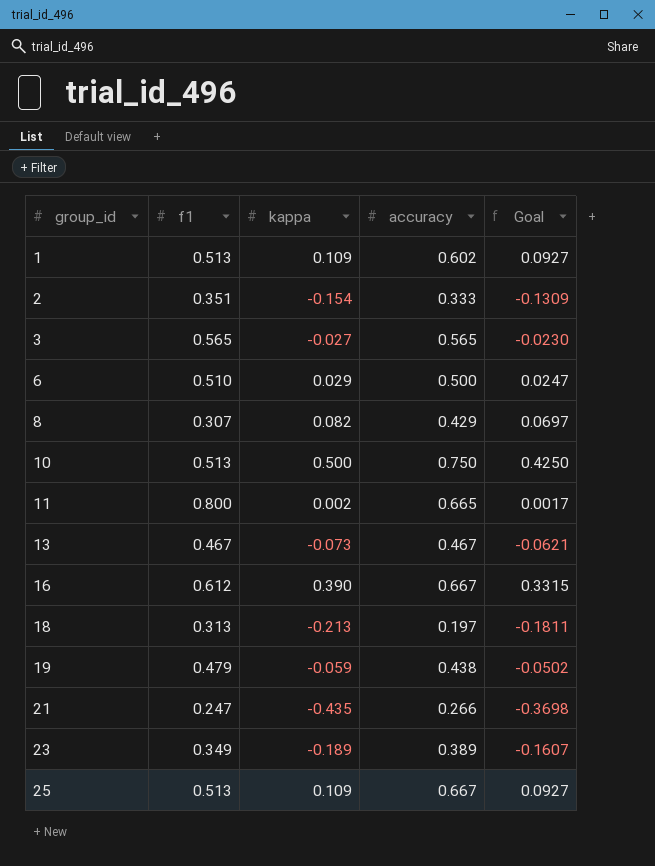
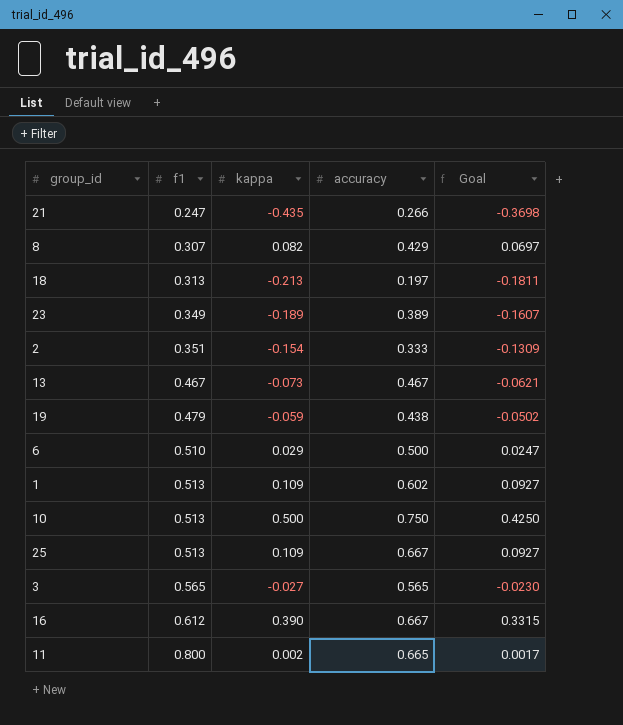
row order: group_id ascending -> f1 ascending

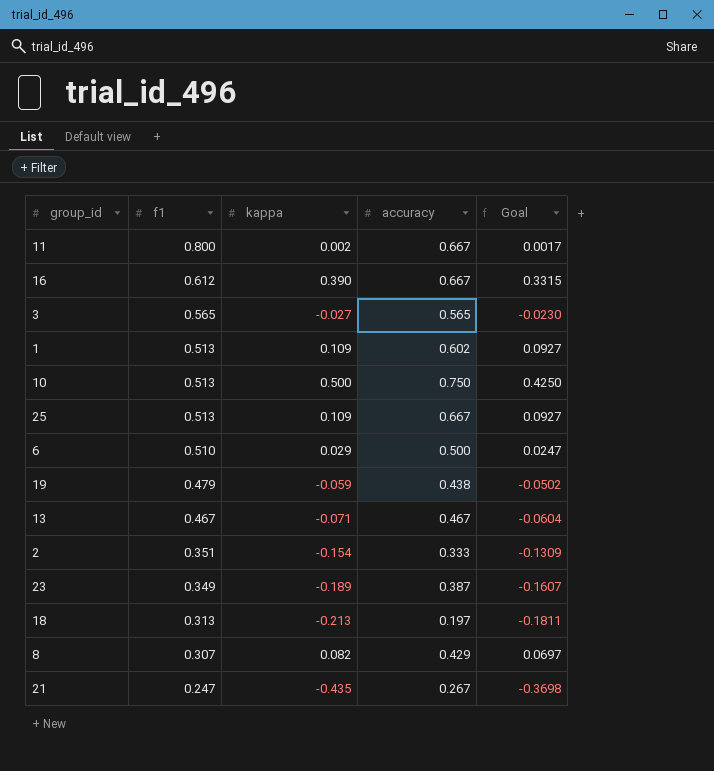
row order: f1 ascending -> f1 descending
11 | accuracy: 0.665 -> 0.667
13 | kappa: -0.073 -> -0.071
13 | Goal: -0.0621 -> -0.0604
23 | accuracy: 0.389 -> 0.387
21 | accuracy: 0.266 -> 0.267

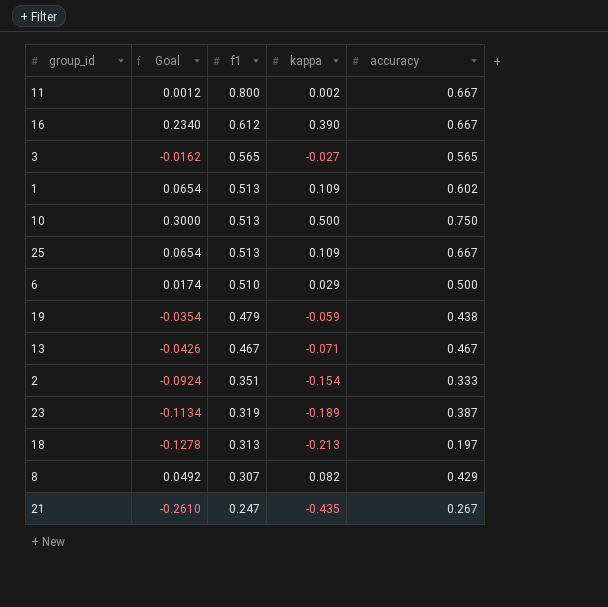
column Goal | formula: [kappa] * 0.85 -> [kappa] * 0.6
column Goal | position: 5 -> 2
23 | f1: 0.349 -> 0.319

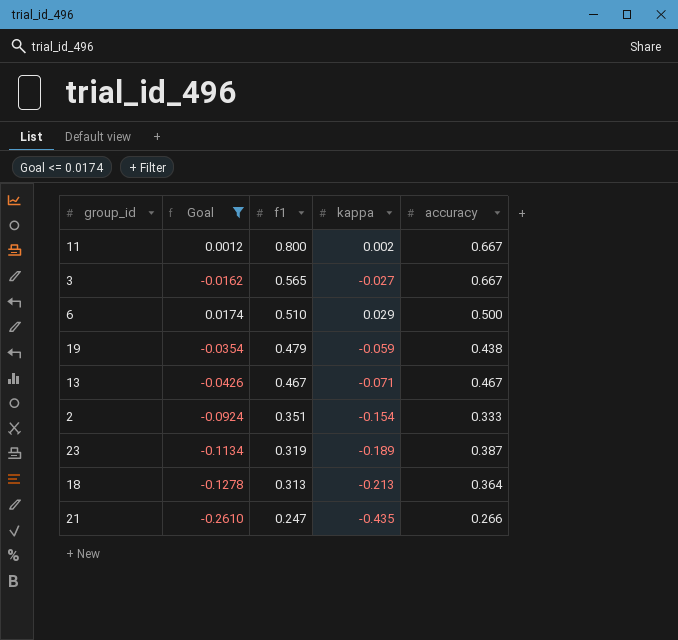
filter: none -> Goal <= 0.0174
3 | accuracy: 0.565 -> 0.667
18 | accuracy: 0.197 -> 0.364
21 | accuracy: 0.267 -> 0.266

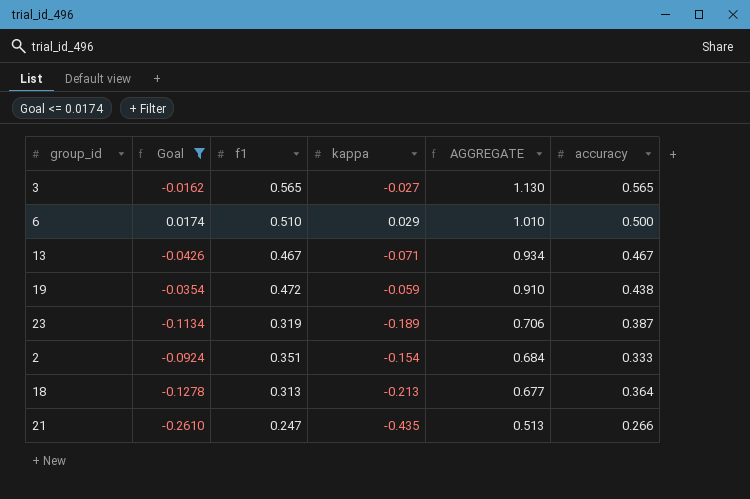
row order: f1 descending -> AGGREGATE descending
column AGGREGATE | formula: none -> [f1] + [accuracy]
row 11: 0.0012 | 0.800 | 0.002 | 0.667 -> none
3 | accuracy: 0.667 -> 0.565
19 | f1: 0.479 -> 0.472

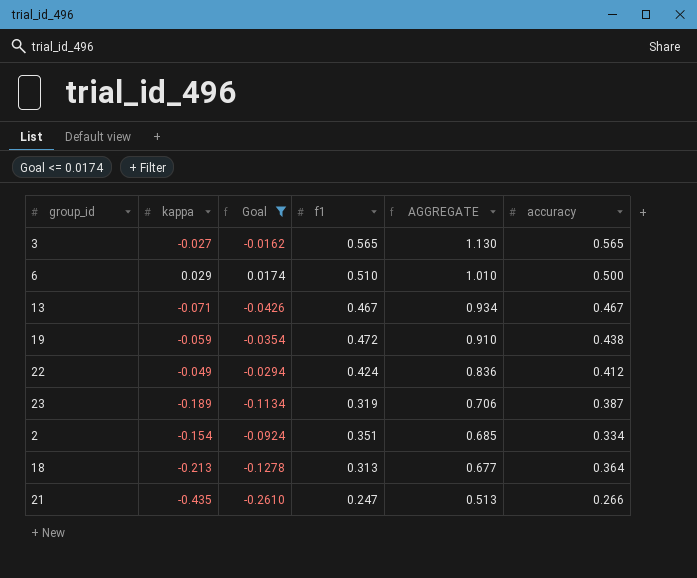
column kappa | position: 4 -> 2
row 22: none -> -0.049 | -0.0294 | 0.424 | 0.836 | 0.412
2 | AGGREGATE: 0.684 -> 0.685
2 | accuracy: 0.333 -> 0.334

